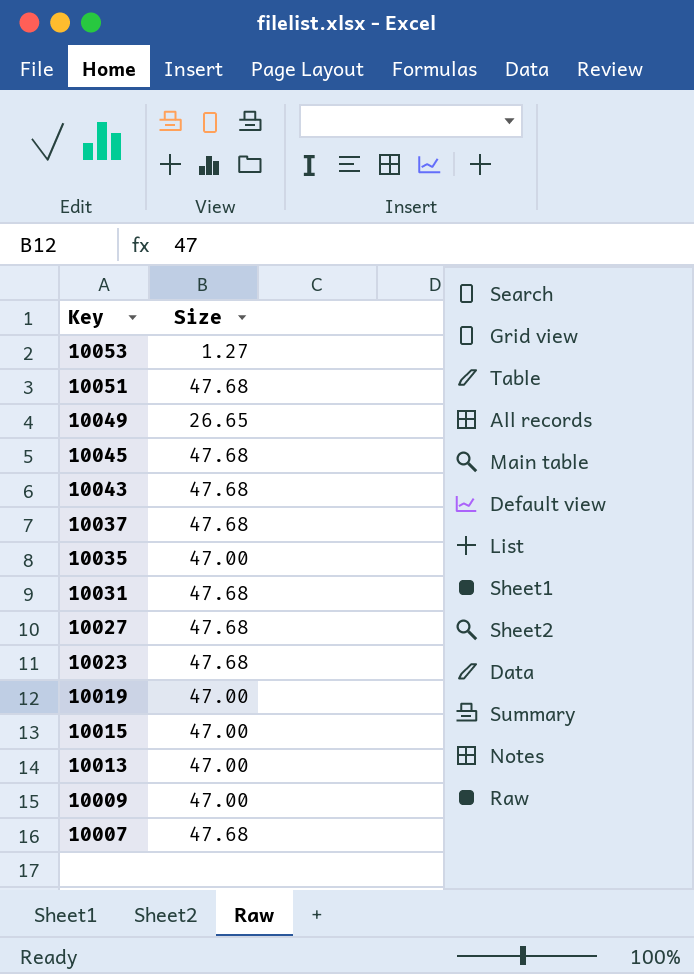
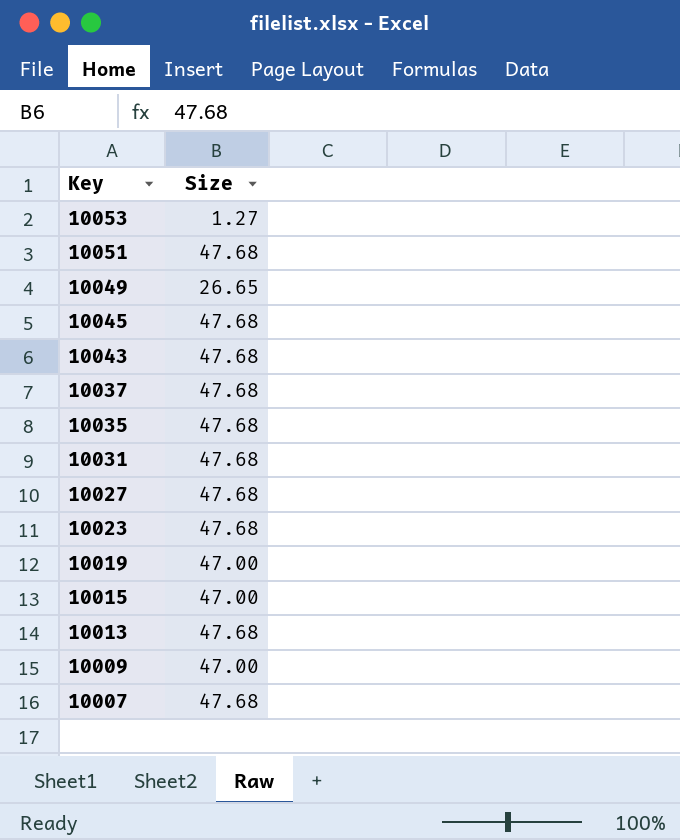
10035 | Size: 47.00 -> 47.68
10013 | Size: 47.00 -> 47.68

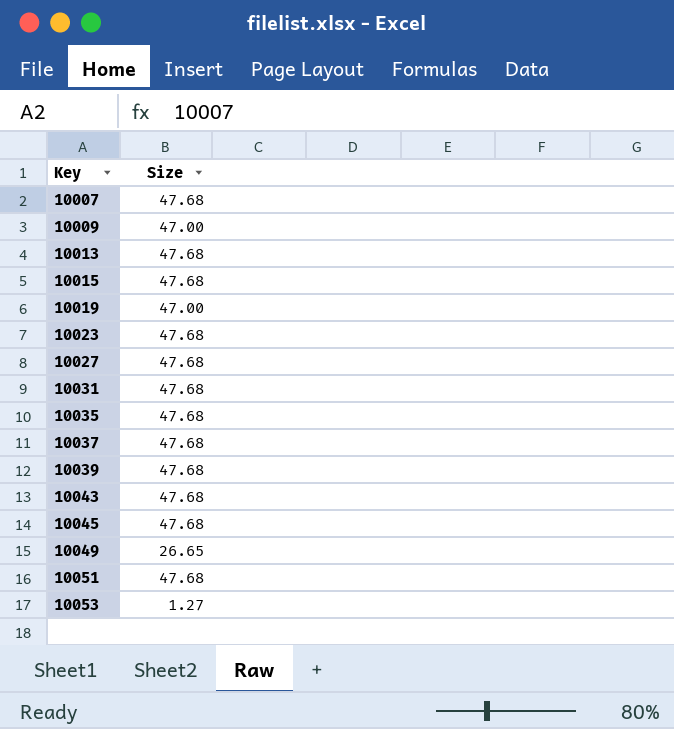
row order: Key descending -> Key ascending
10015 | Size: 47.00 -> 47.68
row 10039: none -> 47.68

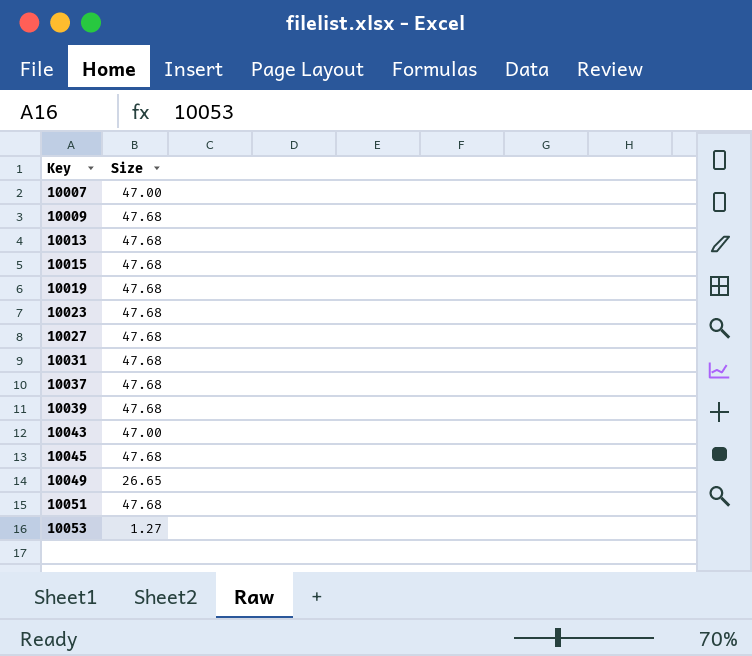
row 10035: 47.68 -> none
10007 | Size: 47.68 -> 47.00
10009 | Size: 47.00 -> 47.68
10019 | Size: 47.00 -> 47.68
10043 | Size: 47.68 -> 47.00

